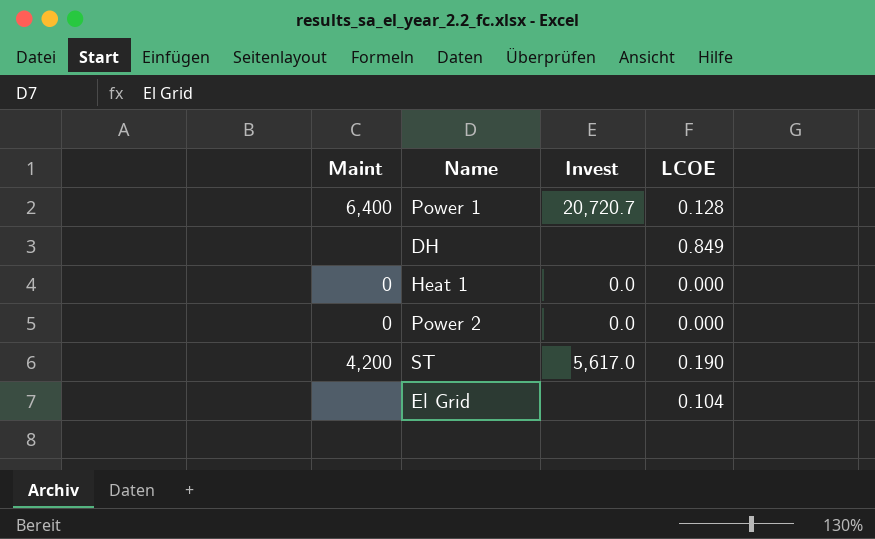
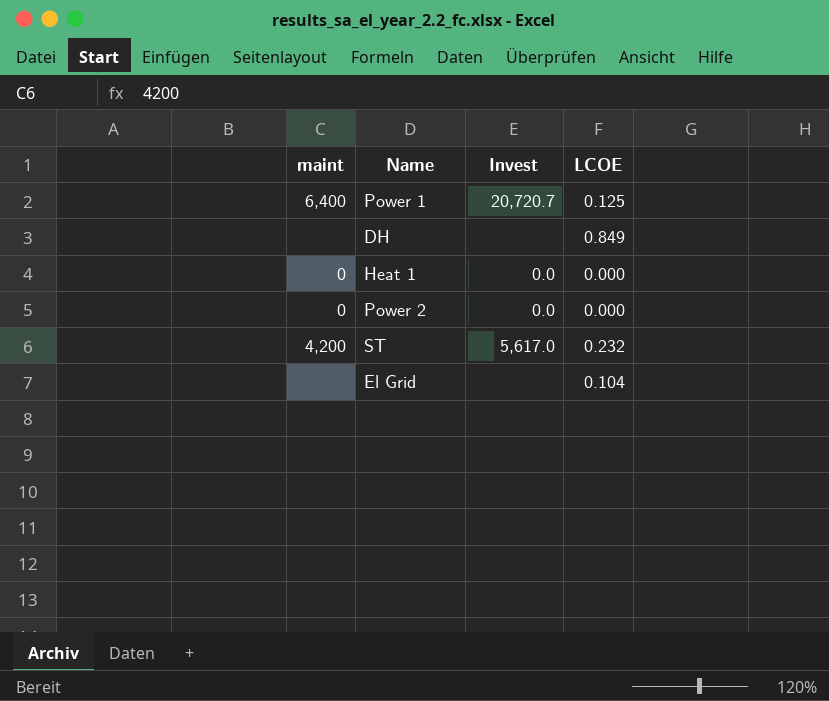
column name: Maint -> maint
Power 1 | LCOE: 0.128 -> 0.125
ST | LCOE: 0.190 -> 0.232

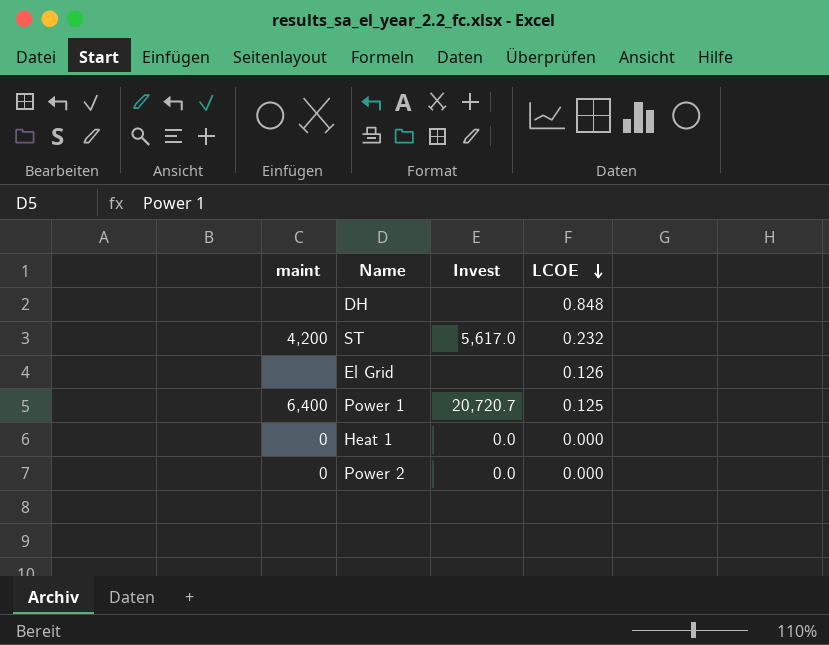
row order: none -> LCOE descending
DH | LCOE: 0.849 -> 0.848
El Grid | LCOE: 0.104 -> 0.126

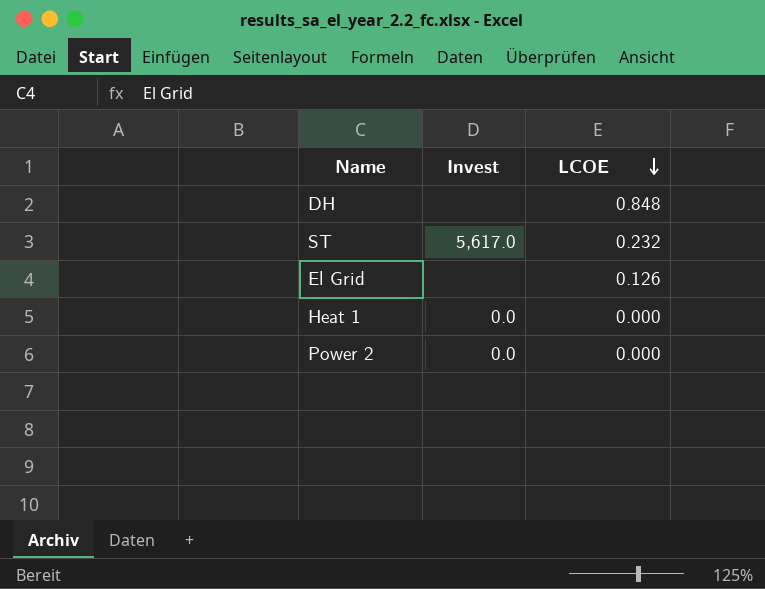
column maint | position: 1 -> none
row Power 1: 6,400 | 20,720.7 | 0.125 -> none

